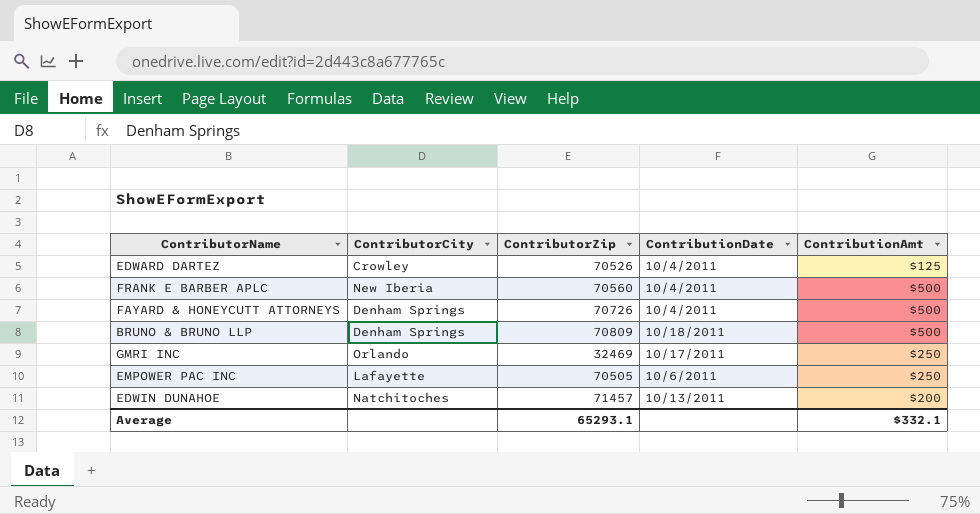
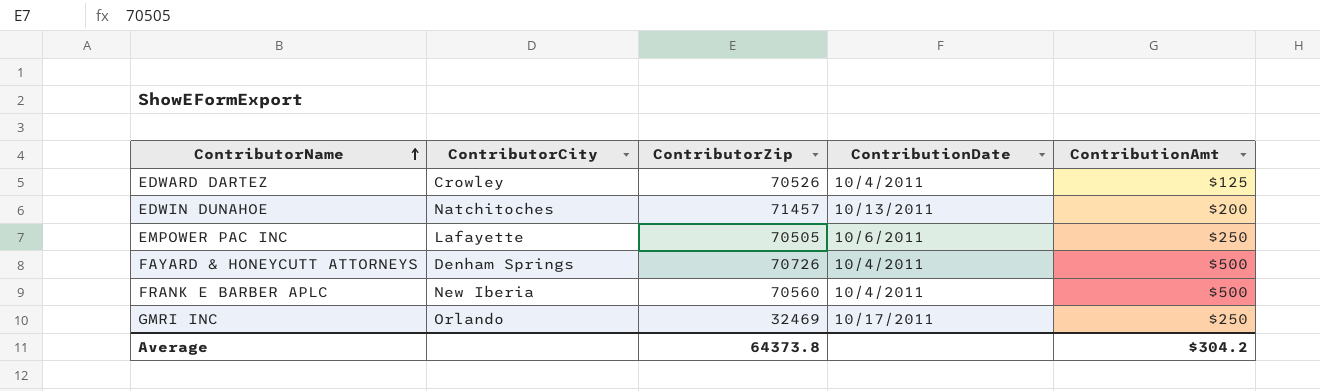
row order: none -> ContributorName ascending
row BRUNO & BRUNO LLP: Denham Springs | 70809 | 10/18/2011 | $500 -> none
Average | ContributorZip: 65293.1 -> 64373.8
Average | ContributionAmt: $332.1 -> $304.2

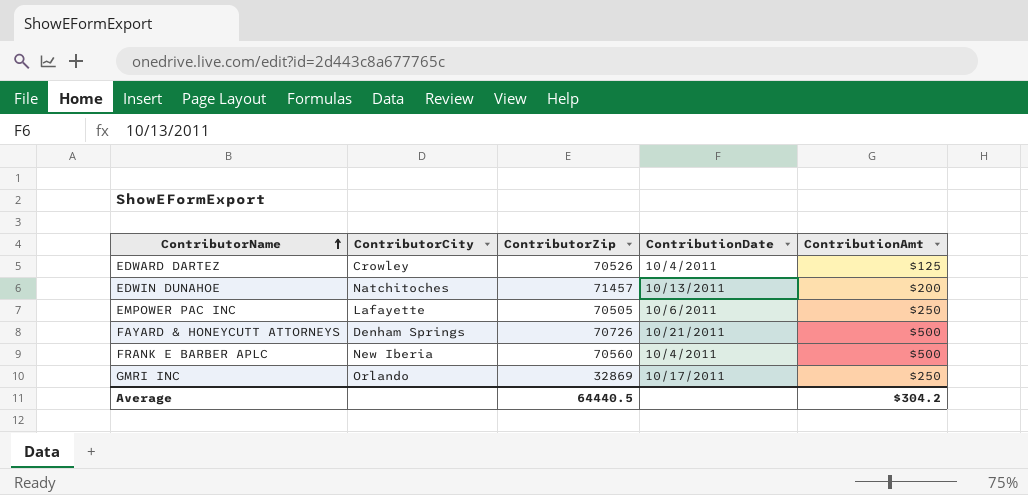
FAYARD & HONEYCUTT ATTORNEYS | ContributionDate: 10/4/2011 -> 10/21/2011
GMRI INC | ContributorZip: 32469 -> 32869
Average | ContributorZip: 64373.8 -> 64440.5

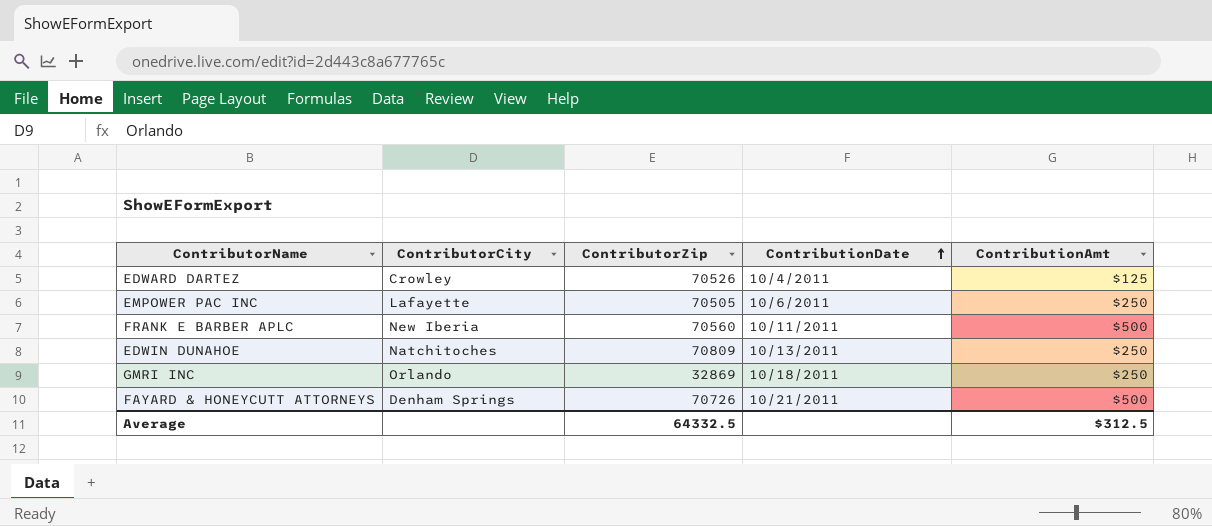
row order: ContributorName ascending -> ContributionDate ascending
FRANK E BARBER APLC | ContributionDate: 10/4/2011 -> 10/11/2011
EDWIN DUNAHOE | ContributorZip: 71457 -> 70809
EDWIN DUNAHOE | ContributionAmt: $200 -> $250
GMRI INC | ContributionDate: 10/17/2011 -> 10/18/2011
Average | ContributorZip: 64440.5 -> 64332.5
Average | ContributionAmt: $304.2 -> $312.5

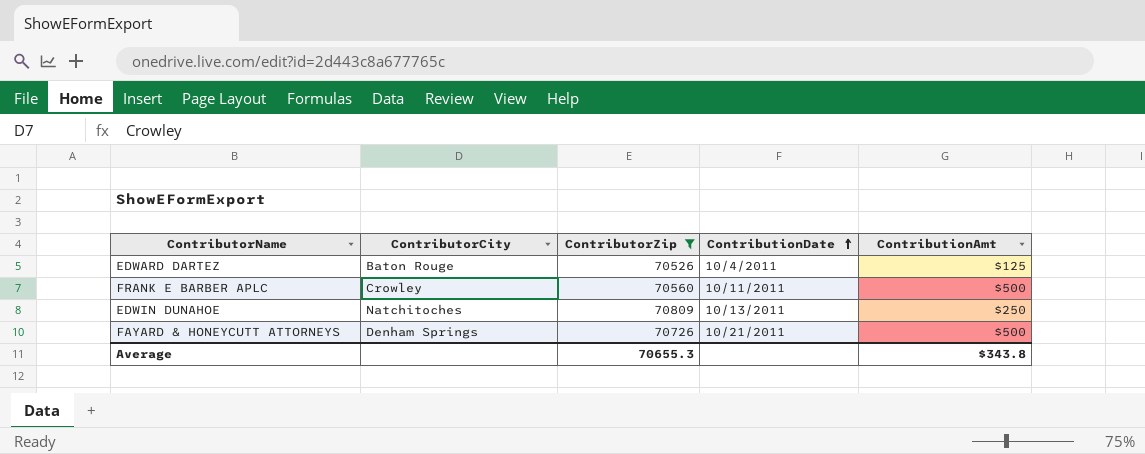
filter: none -> ContributorZip >= 70526
EDWARD DARTEZ | ContributorCity: Crowley -> Baton Rouge
FRANK E BARBER APLC | ContributorCity: New Iberia -> Crowley
Average | ContributorZip: 64332.5 -> 70655.3
Average | ContributionAmt: $312.5 -> $343.8

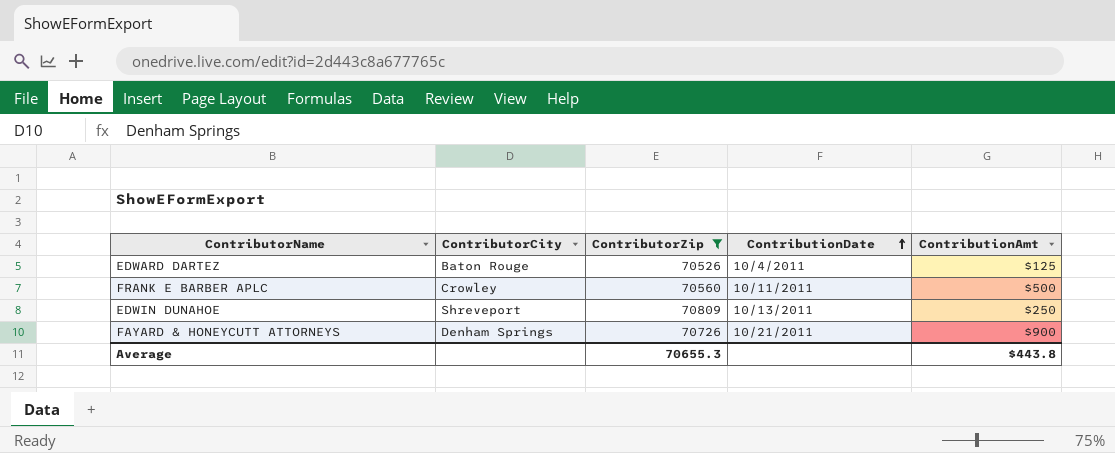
EDWIN DUNAHOE | ContributorCity: Natchitoches -> Shreveport
FAYARD & HONEYCUTT ATTORNEYS | ContributionAmt: $500 -> $900
Average | ContributionAmt: $343.8 -> $443.8

